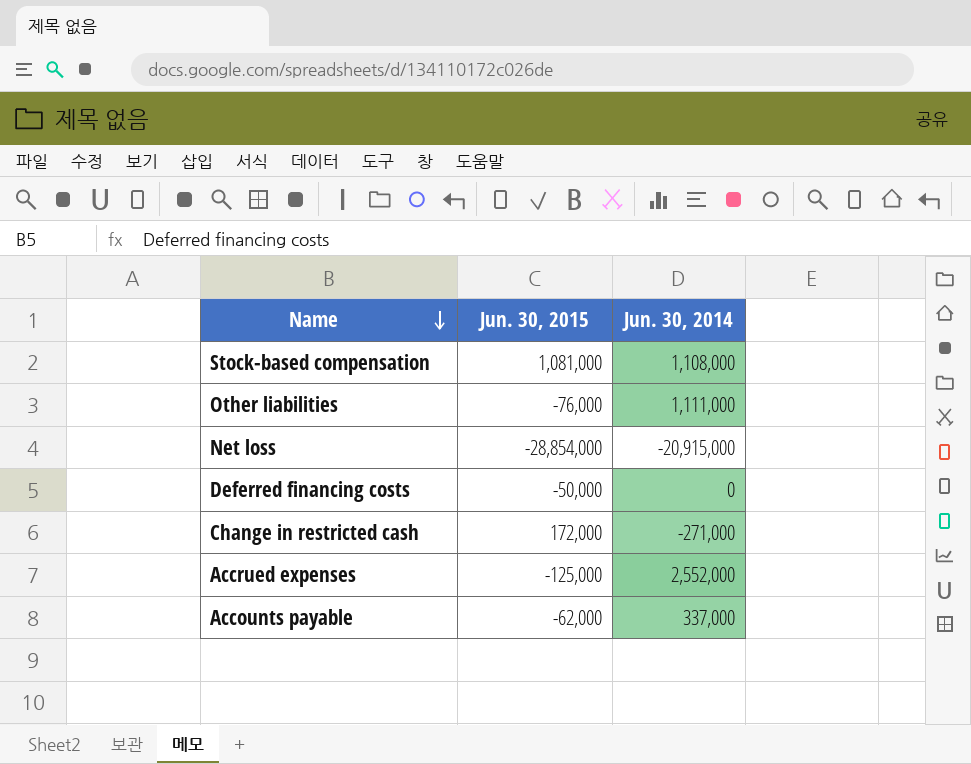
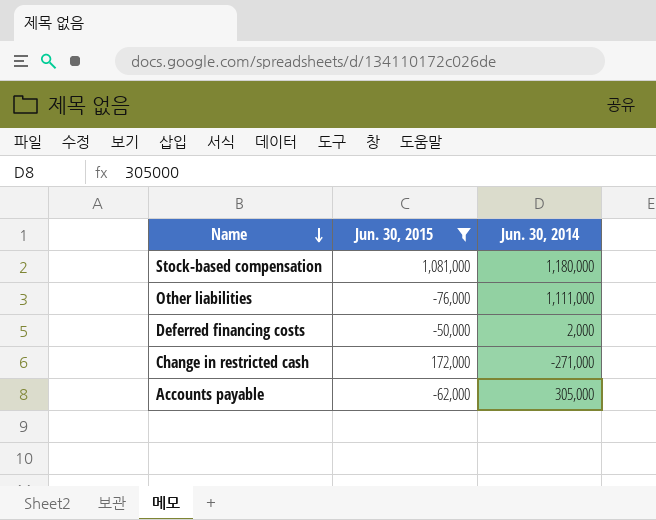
filter: none -> Jun. 30, 2015 >= -76,000
Stock-based compensation | Jun. 30, 2014: 1,108,000 -> 1,180,000
Deferred financing costs | Jun. 30, 2014: 0 -> 2,000
Accounts payable | Jun. 30, 2014: 337,000 -> 305,000

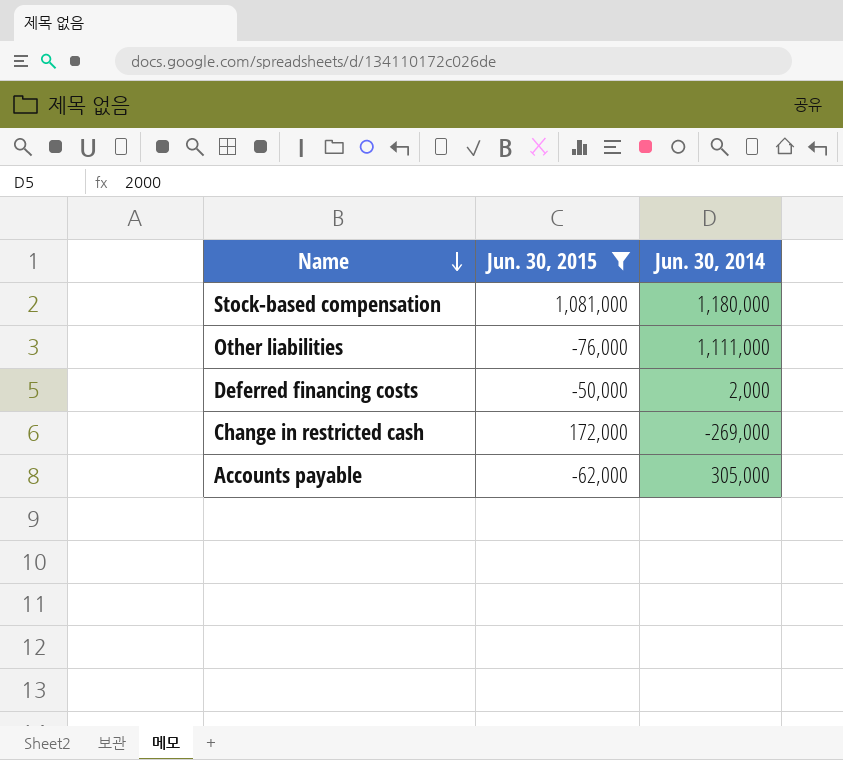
Change in restricted cash | Jun. 30, 2014: -271,000 -> -269,000

